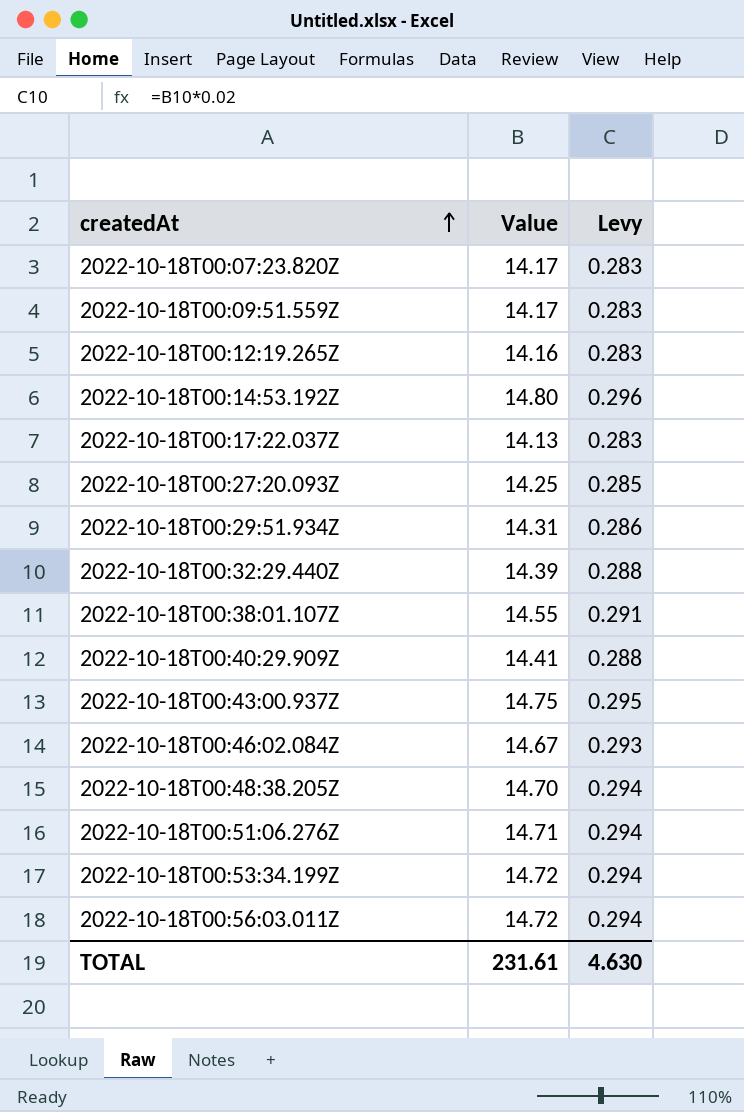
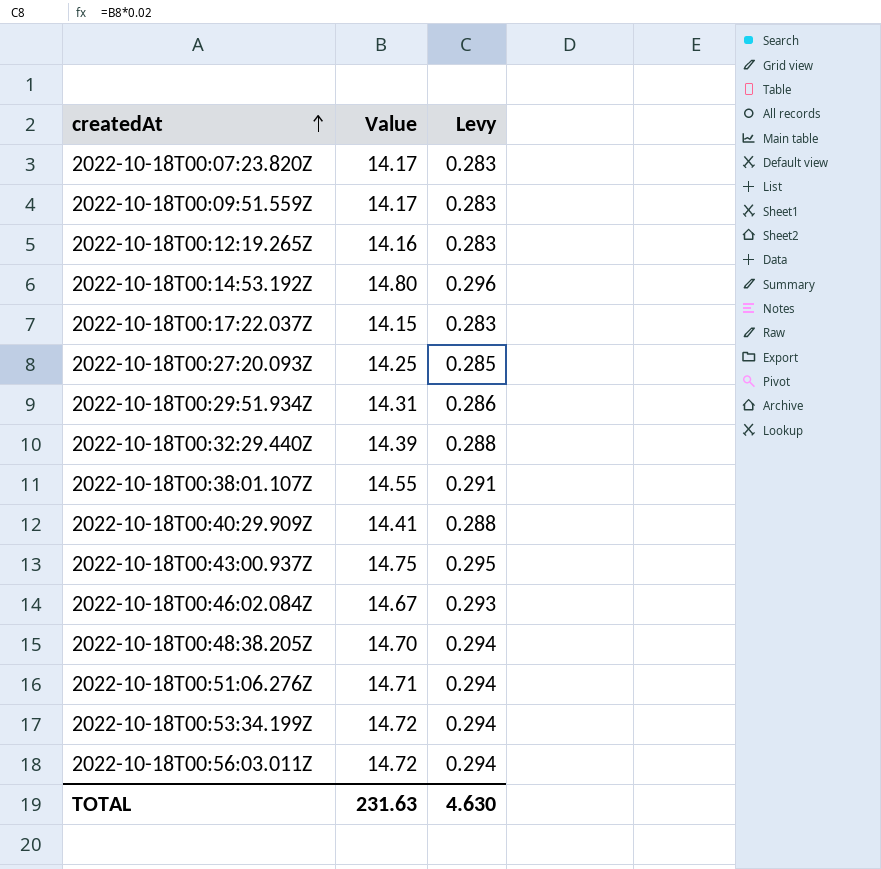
2022-10-18T00:17:22.037Z | Value: 14.13 -> 14.15
TOTAL | Value: 231.61 -> 231.63

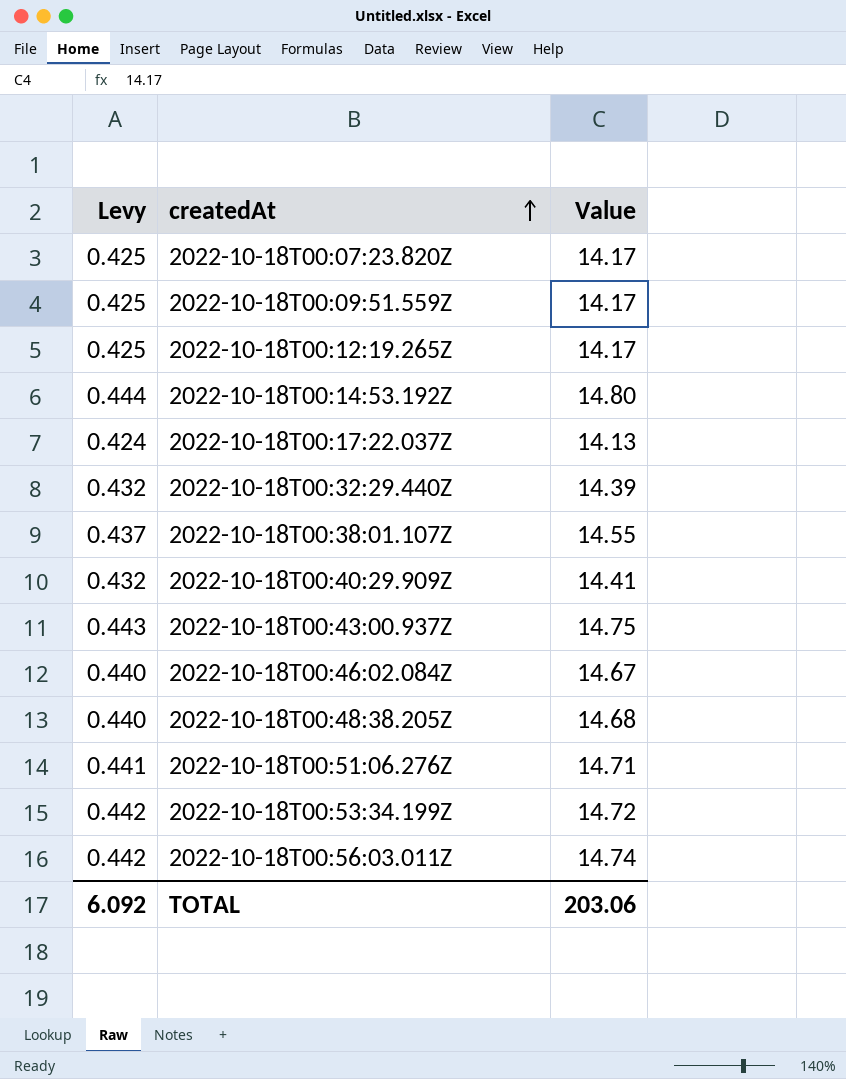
column Levy | formula: [Value] * 0.02 -> [Value] * 0.03
column Levy | position: 3 -> 1
row 2022-10-18T00:27:20.093Z: 14.25 | 0.285 -> none
row 2022-10-18T00:29:51.934Z: 14.31 | 0.286 -> none
2022-10-18T00:12:19.265Z | Value: 14.16 -> 14.17
2022-10-18T00:17:22.037Z | Value: 14.15 -> 14.13
2022-10-18T00:48:38.205Z | Value: 14.70 -> 14.68
2022-10-18T00:56:03.011Z | Value: 14.72 -> 14.74
TOTAL | Levy: 4.630 -> 6.092
TOTAL | Value: 231.63 -> 203.06

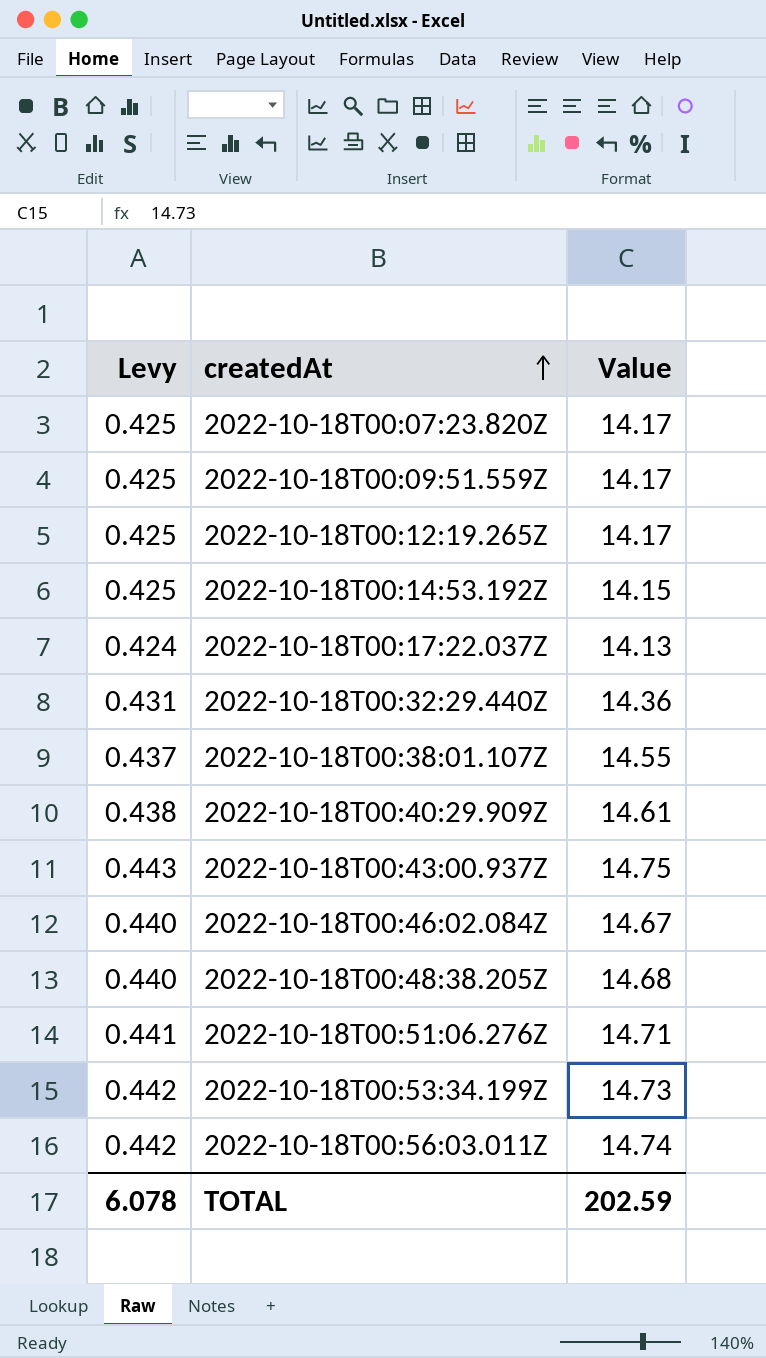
2022-10-18T00:14:53.192Z | Levy: 0.444 -> 0.425
2022-10-18T00:14:53.192Z | Value: 14.80 -> 14.15
2022-10-18T00:32:29.440Z | Levy: 0.432 -> 0.431
2022-10-18T00:32:29.440Z | Value: 14.39 -> 14.36
2022-10-18T00:40:29.909Z | Levy: 0.432 -> 0.438
2022-10-18T00:40:29.909Z | Value: 14.41 -> 14.61
2022-10-18T00:53:34.199Z | Value: 14.72 -> 14.73
TOTAL | Levy: 6.092 -> 6.078
TOTAL | Value: 203.06 -> 202.59

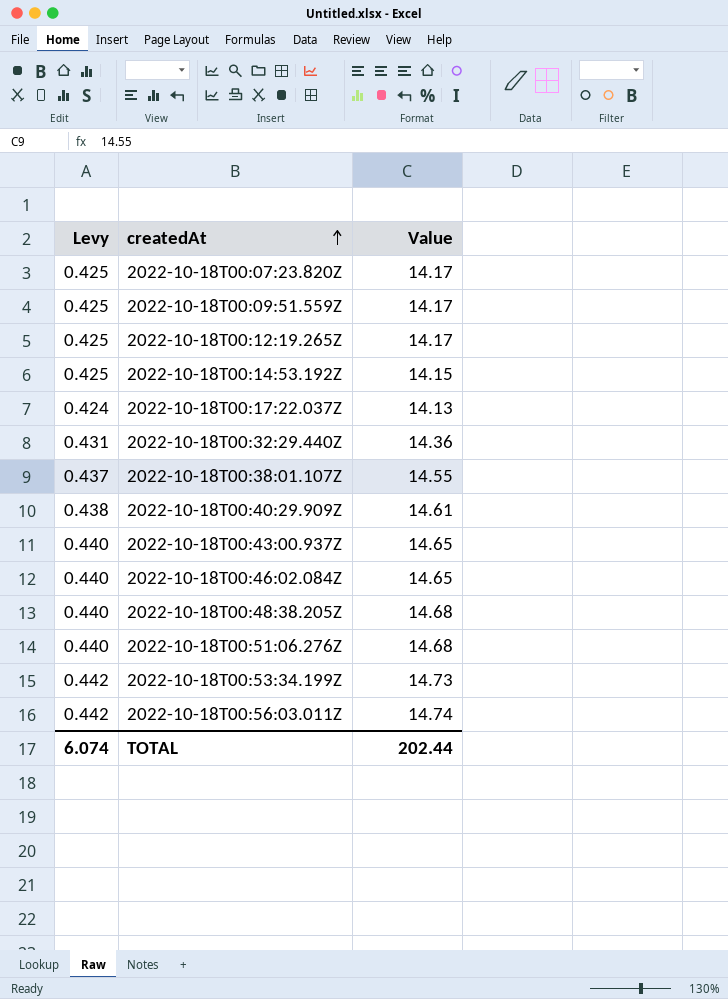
2022-10-18T00:43:00.937Z | Levy: 0.443 -> 0.440
2022-10-18T00:43:00.937Z | Value: 14.75 -> 14.65
2022-10-18T00:46:02.084Z | Value: 14.67 -> 14.65
2022-10-18T00:51:06.276Z | Levy: 0.441 -> 0.440
2022-10-18T00:51:06.276Z | Value: 14.71 -> 14.68
TOTAL | Levy: 6.078 -> 6.074
TOTAL | Value: 202.59 -> 202.44

